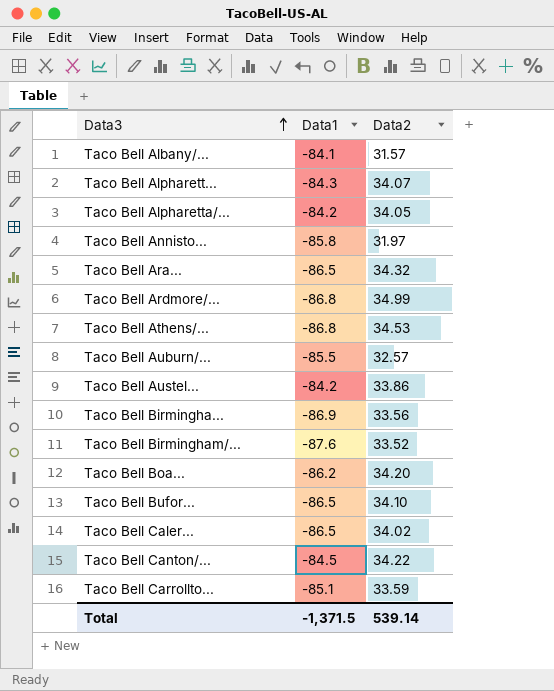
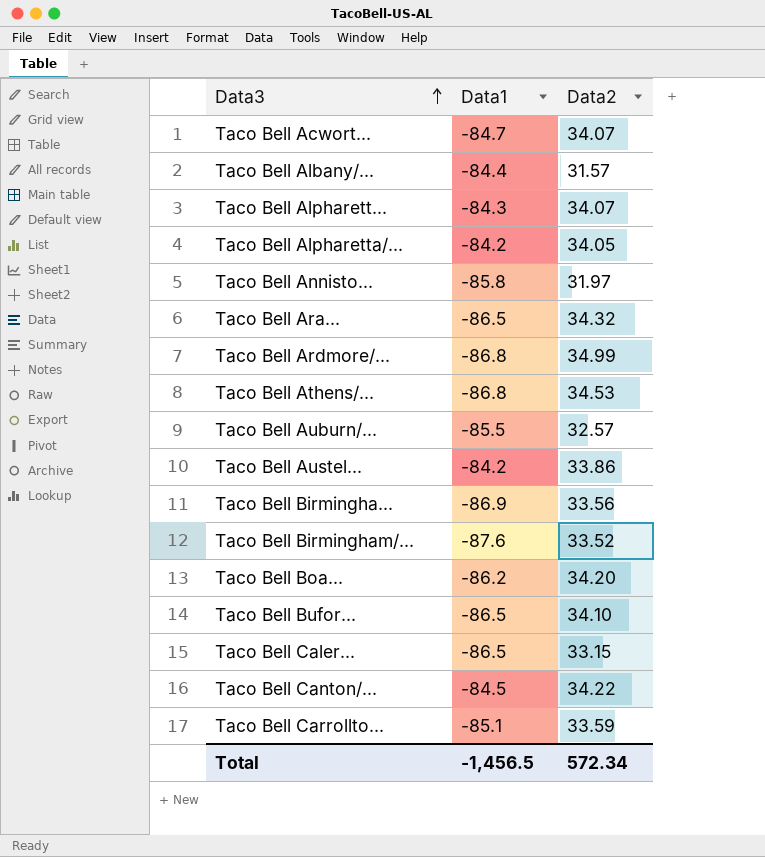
row Taco Bell Acwort...: none -> -84.7 | 34.07
Taco Bell Albany/... | Data1: -84.1 -> -84.4
Taco Bell Caler... | Data2: 34.02 -> 33.15
Total | Data1: -1,371.5 -> -1,456.5
Total | Data2: 539.14 -> 572.34

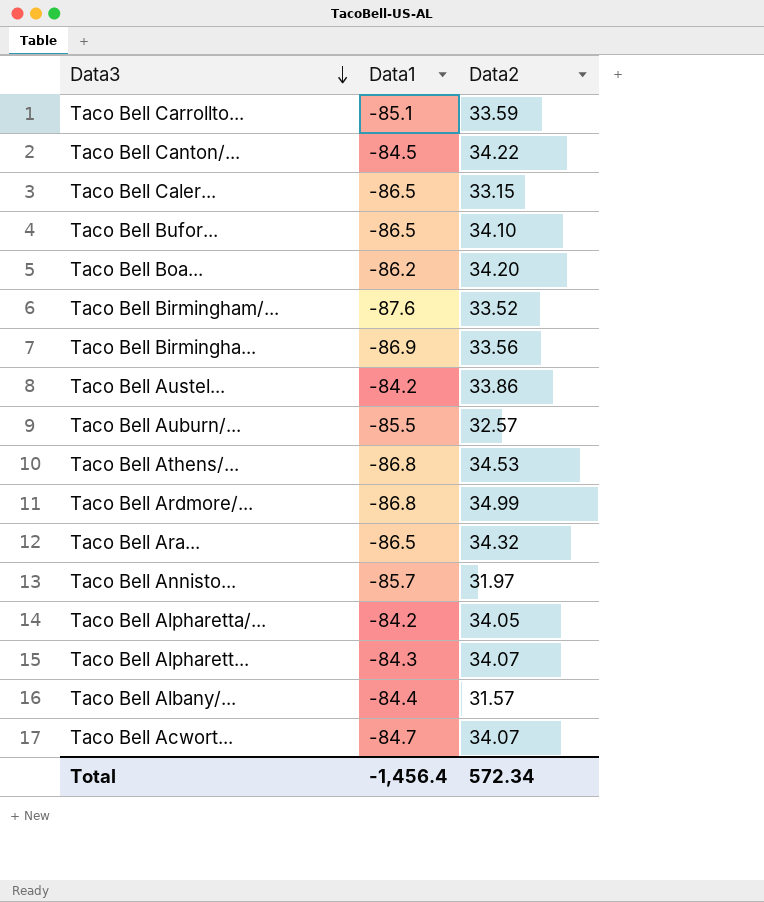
row order: Data3 ascending -> Data3 descending
Taco Bell Annisto... | Data1: -85.8 -> -85.7
Total | Data1: -1,456.5 -> -1,456.4

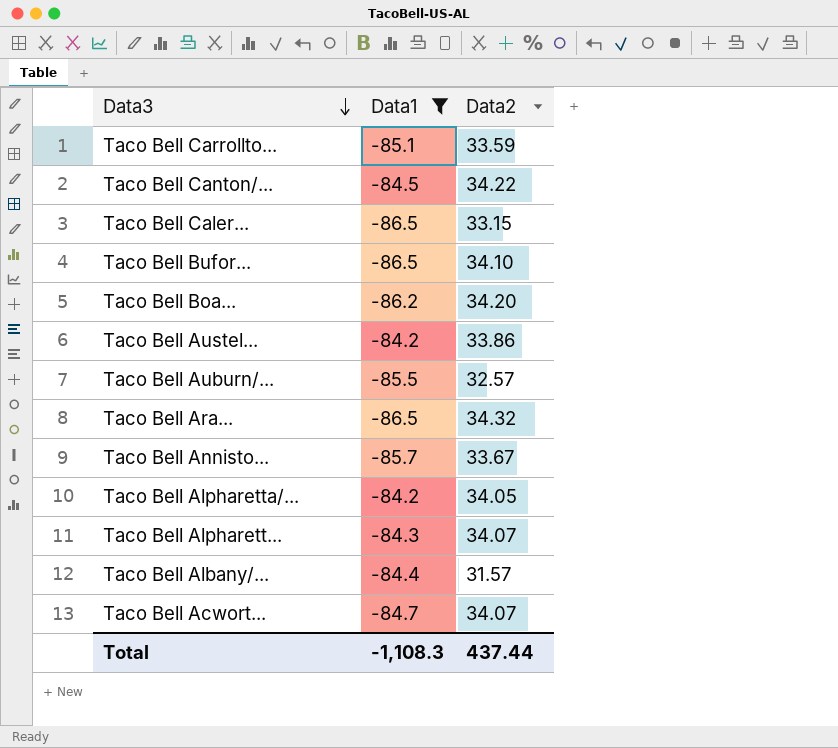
filter: none -> Data1 >= -86.5
Taco Bell Annisto... | Data2: 31.97 -> 33.67
Total | Data1: -1,456.4 -> -1,108.3
Total | Data2: 572.34 -> 437.44

